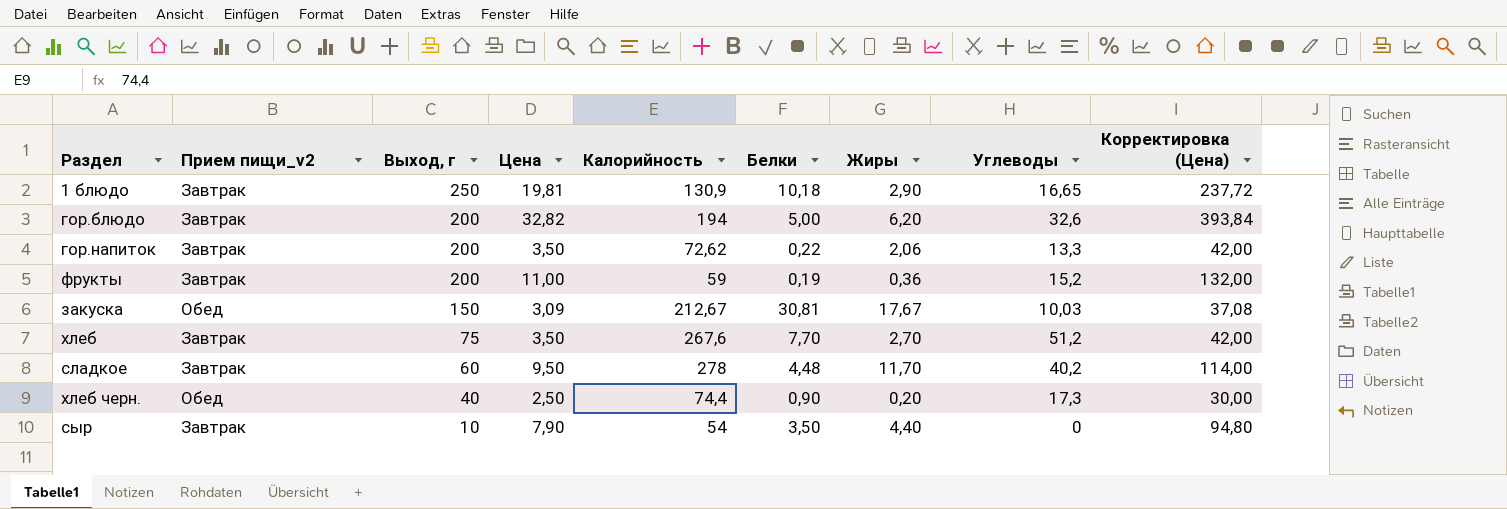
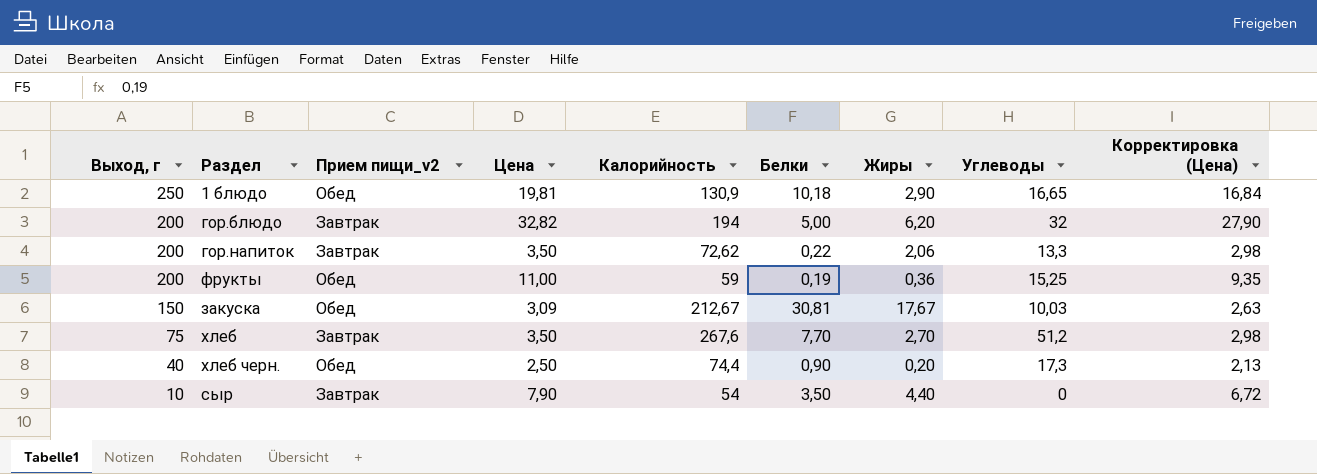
column Выход, г | position: 3 -> 1
column Корректировка (Цена) | formula: [Цена] * 12 -> [Цена] * 0,85
row сладкое: Завтрак | 60 | 9,50 | 278 | 4,48 | 11,70 | 40,2 | 114,00 -> none
1 блюдо | Прием пищи_v2: Завтрак -> Обед
гор.блюдо | Углеводы: 32,6 -> 32
фрукты | Прием пищи_v2: Завтрак -> Обед
фрукты | Углеводы: 15,2 -> 15,25

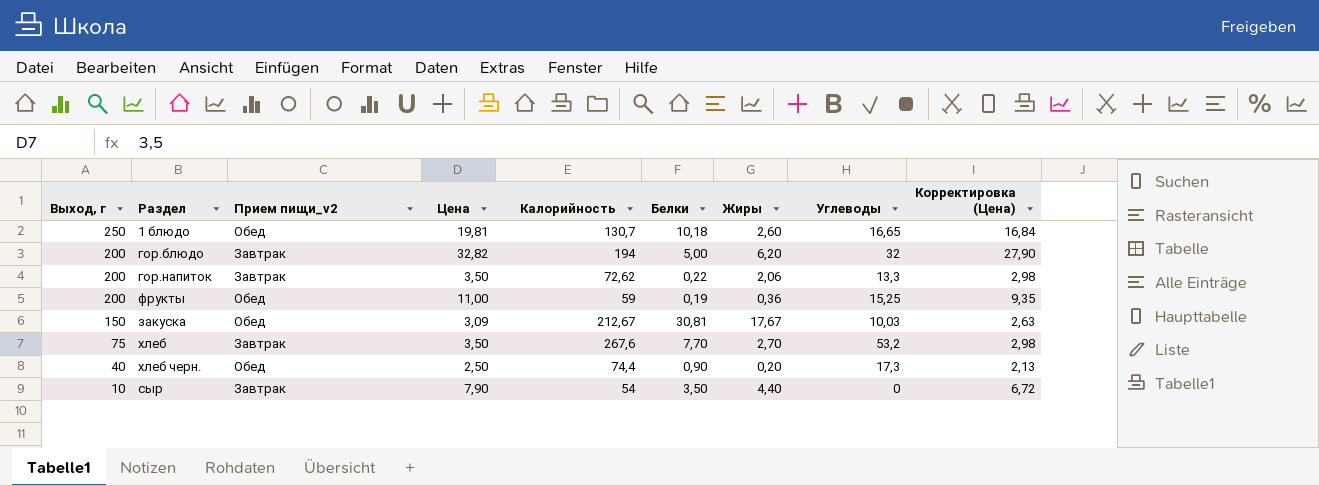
1 блюдо | Калорийность: 130,9 -> 130,7
1 блюдо | Жиры: 2,90 -> 2,60
хлеб | Углеводы: 51,2 -> 53,2

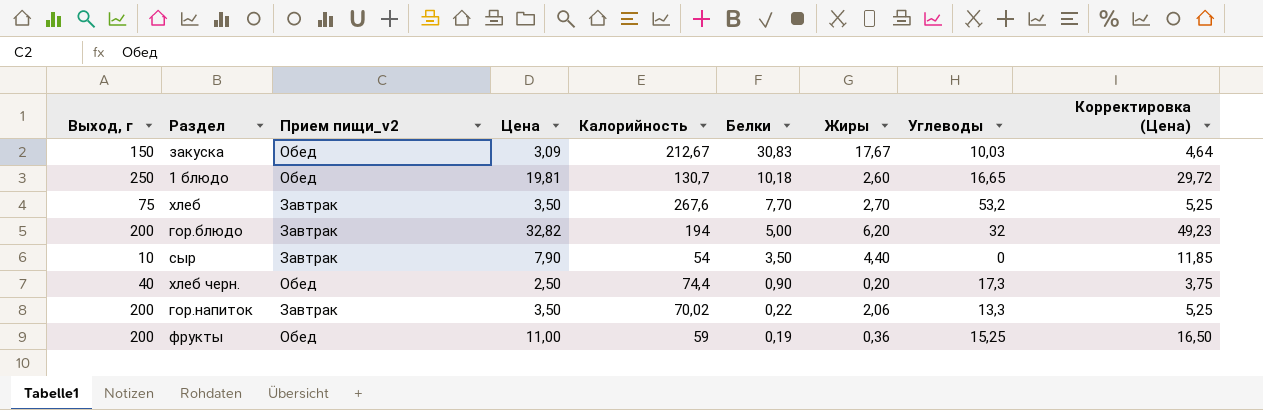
row order: Выход, г descending -> Белки descending
column Корректировка (Цена) | formula: [Цена] * 0,85 -> [Цена] * 1,5
закуска | Белки: 30,81 -> 30,83
гор.напиток | Калорийность: 72,62 -> 70,02

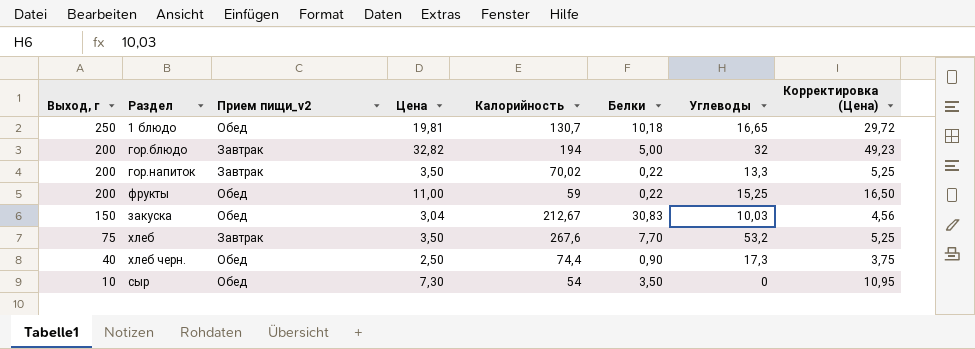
row order: Белки descending -> Выход, г descending
column Жиры | position: 7 -> none
фрукты | Белки: 0,19 -> 0,22
закуска | Цена: 3,09 -> 3,04
закуска | Корректировка (Цена): 4,64 -> 4,56
сыр | Прием пищи_v2: Завтрак -> Обед
сыр | Цена: 7,90 -> 7,30
сыр | Корректировка (Цена): 11,85 -> 10,95

